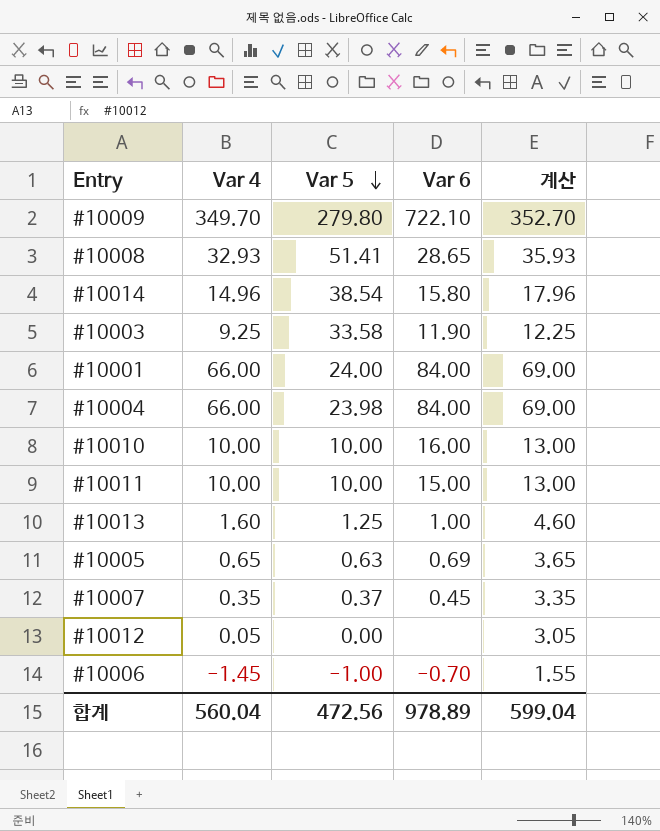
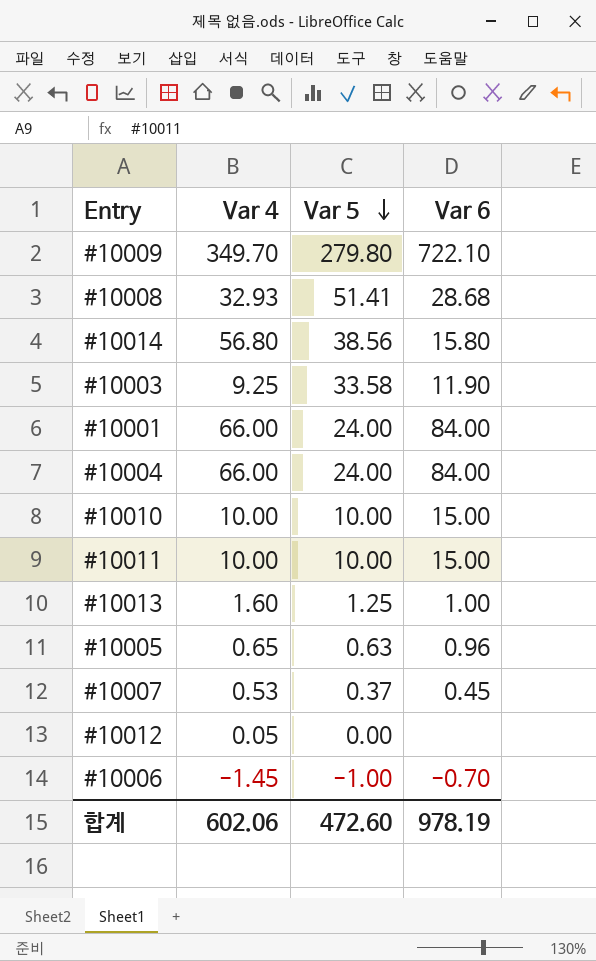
column 계산 | formula: [Var 4] + 3 -> none
#10008 | Var 6: 28.65 -> 28.68
#10014 | Var 4: 14.96 -> 56.80
#10014 | Var 5: 38.54 -> 38.56
#10004 | Var 5: 23.98 -> 24.00
#10010 | Var 6: 16.00 -> 15.00
#10005 | Var 6: 0.69 -> 0.96
#10007 | Var 4: 0.35 -> 0.53
합계 | Var 4: 560.04 -> 602.06
합계 | Var 5: 472.56 -> 472.60
합계 | Var 6: 978.89 -> 978.19

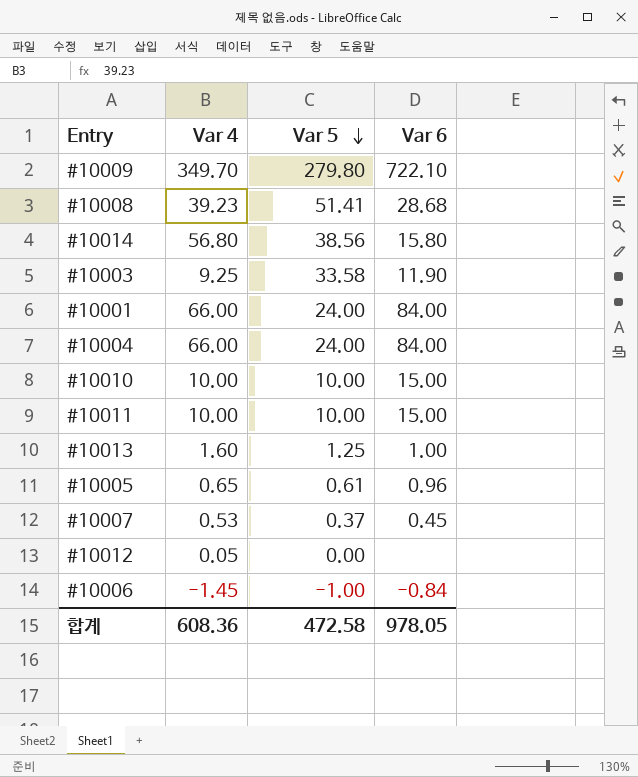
#10008 | Var 4: 32.93 -> 39.23
#10005 | Var 5: 0.63 -> 0.61
#10006 | Var 6: -0.70 -> -0.84
합계 | Var 4: 602.06 -> 608.36
합계 | Var 5: 472.60 -> 472.58
합계 | Var 6: 978.19 -> 978.05

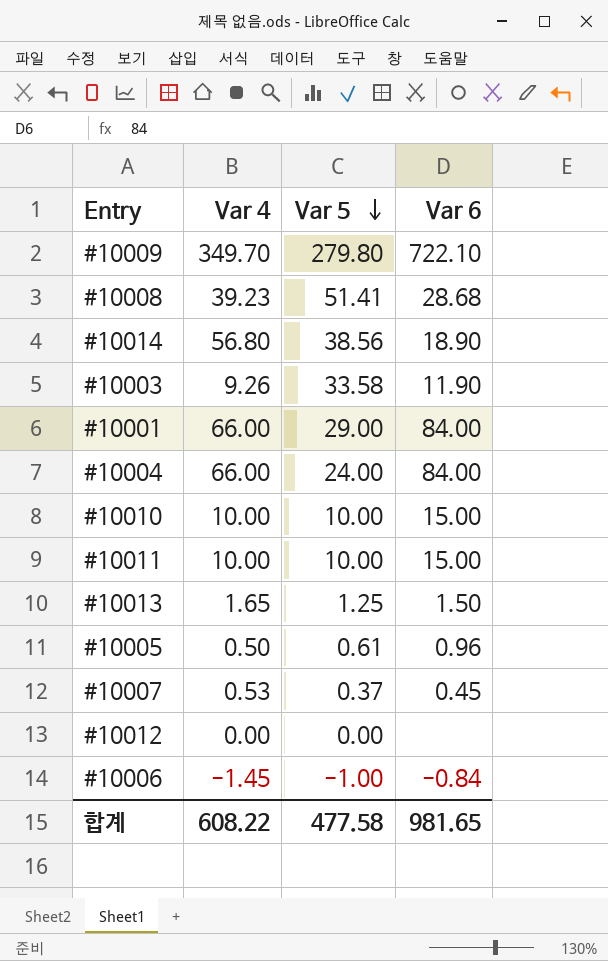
#10014 | Var 6: 15.80 -> 18.90
#10003 | Var 4: 9.25 -> 9.26
#10001 | Var 5: 24.00 -> 29.00
#10013 | Var 4: 1.60 -> 1.65
#10013 | Var 6: 1.00 -> 1.50
#10005 | Var 4: 0.65 -> 0.50
#10012 | Var 4: 0.05 -> 0.00
합계 | Var 4: 608.36 -> 608.22
합계 | Var 5: 472.58 -> 477.58
합계 | Var 6: 978.05 -> 981.65

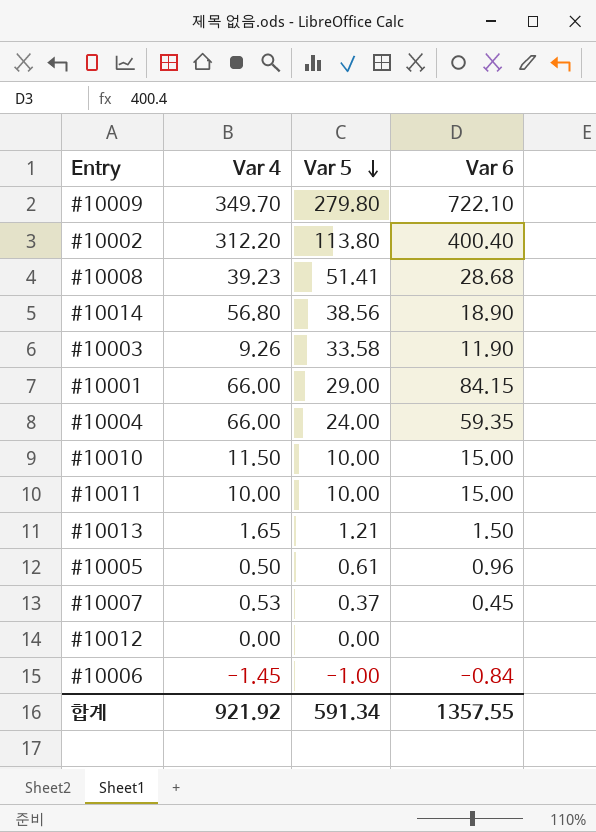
row #10002: none -> 312.20 | 113.80 | 400.40
#10001 | Var 6: 84.00 -> 84.15
#10004 | Var 6: 84.00 -> 59.35
#10010 | Var 4: 10.00 -> 11.50
#10013 | Var 5: 1.25 -> 1.21
합계 | Var 4: 608.22 -> 921.92
합계 | Var 5: 477.58 -> 591.34
합계 | Var 6: 981.65 -> 1357.55

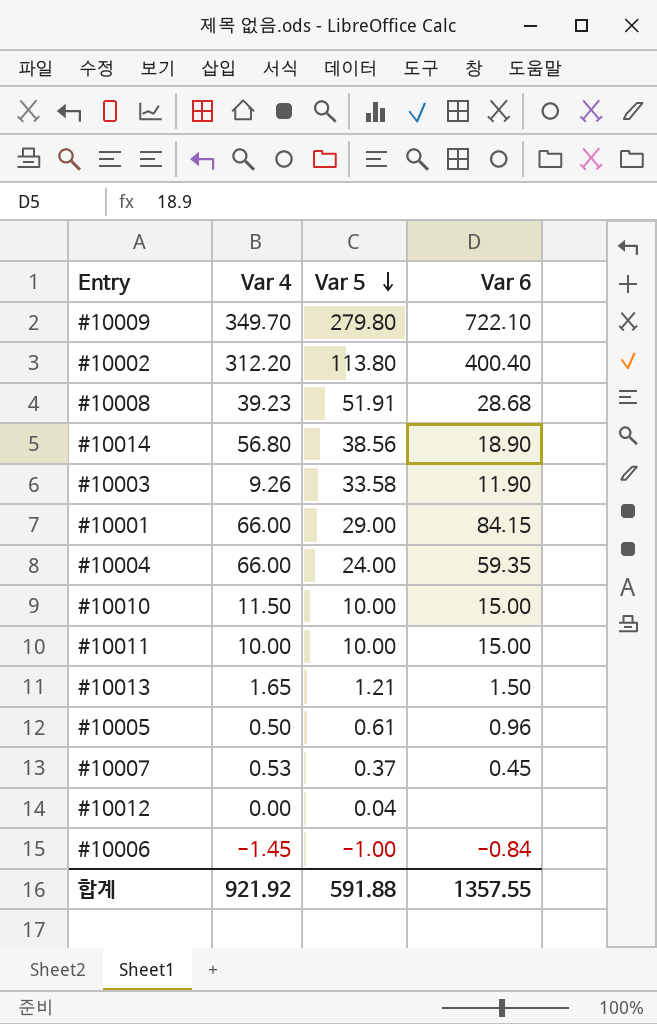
#10008 | Var 5: 51.41 -> 51.91
#10012 | Var 5: 0.00 -> 0.04
합계 | Var 5: 591.34 -> 591.88

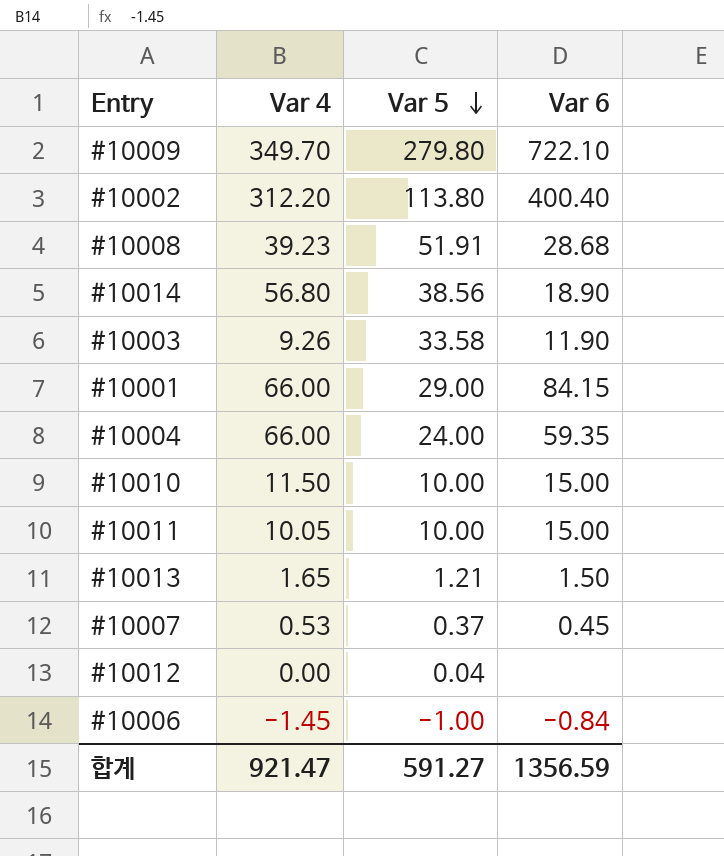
row #10005: 0.50 | 0.61 | 0.96 -> none
#10011 | Var 4: 10.00 -> 10.05
합계 | Var 4: 921.92 -> 921.47
합계 | Var 5: 591.88 -> 591.27
합계 | Var 6: 1357.55 -> 1356.59

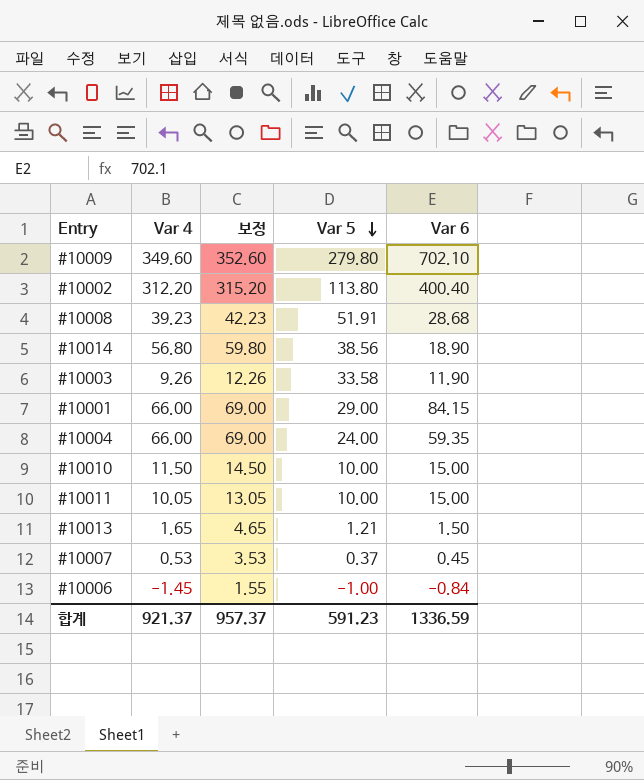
column 보정 | formula: none -> [Var 4] + 3
row #10012: 0.00 | 0.04 | none -> none
#10009 | Var 4: 349.70 -> 349.60
#10009 | Var 6: 722.10 -> 702.10
합계 | Var 4: 921.47 -> 921.37
합계 | Var 5: 591.27 -> 591.23
합계 | Var 6: 1356.59 -> 1336.59

